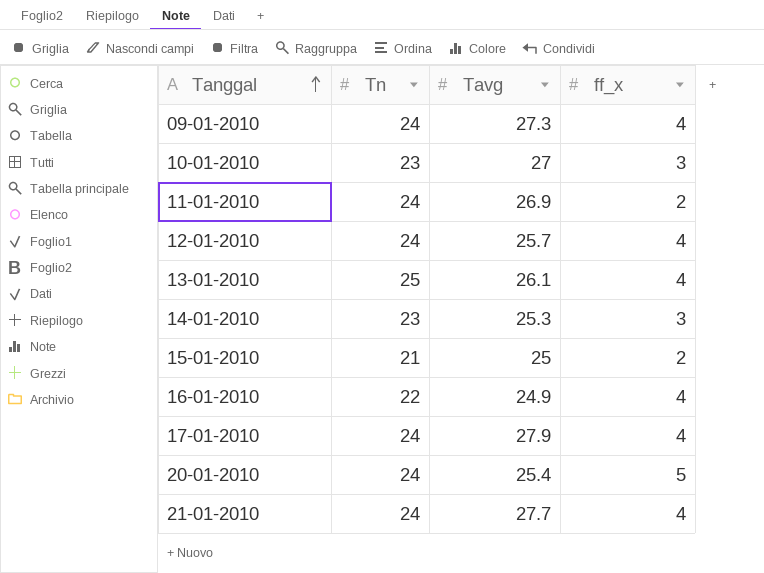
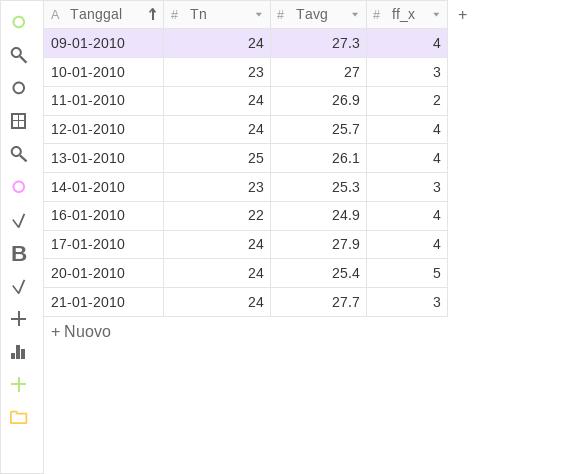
row 15-01-2010: 21 | 25 | 2 -> none
21-01-2010 | ff_x: 4 -> 3

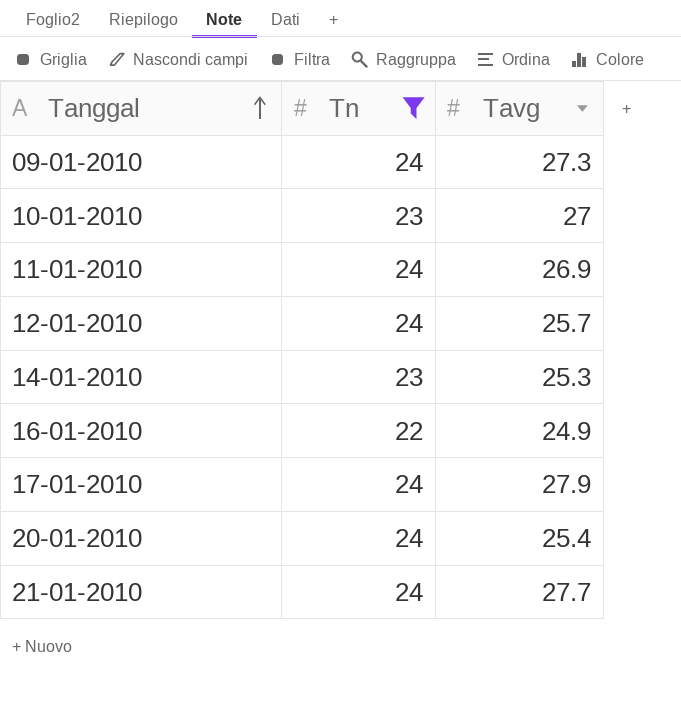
filter: none -> Tn != 25
column ff_x | position: 4 -> none

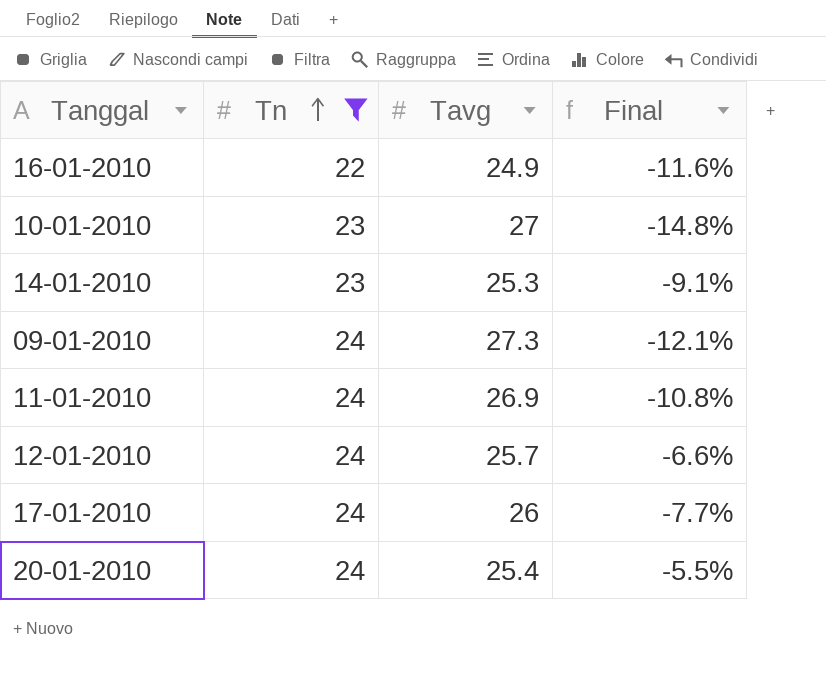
row order: Tanggal ascending -> Tn ascending
column Final | formula: none -> ([Tn] - [Tavg]) / [Tavg]
row 21-01-2010: 24 | 27.7 -> none
17-01-2010 | Tavg: 27.9 -> 26

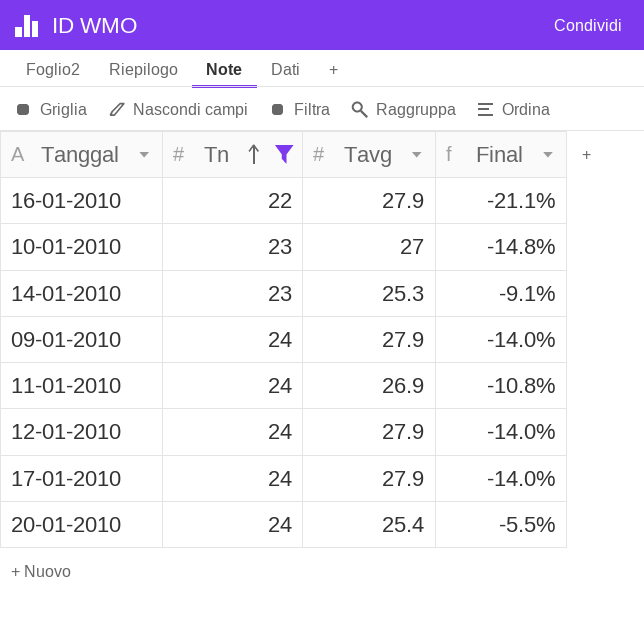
16-01-2010 | Tavg: 24.9 -> 27.9
16-01-2010 | Final: -11.6% -> -21.1%
09-01-2010 | Tavg: 27.3 -> 27.9
09-01-2010 | Final: -12.1% -> -14.0%
12-01-2010 | Tavg: 25.7 -> 27.9
12-01-2010 | Final: -6.6% -> -14.0%
17-01-2010 | Tavg: 26 -> 27.9
17-01-2010 | Final: -7.7% -> -14.0%

